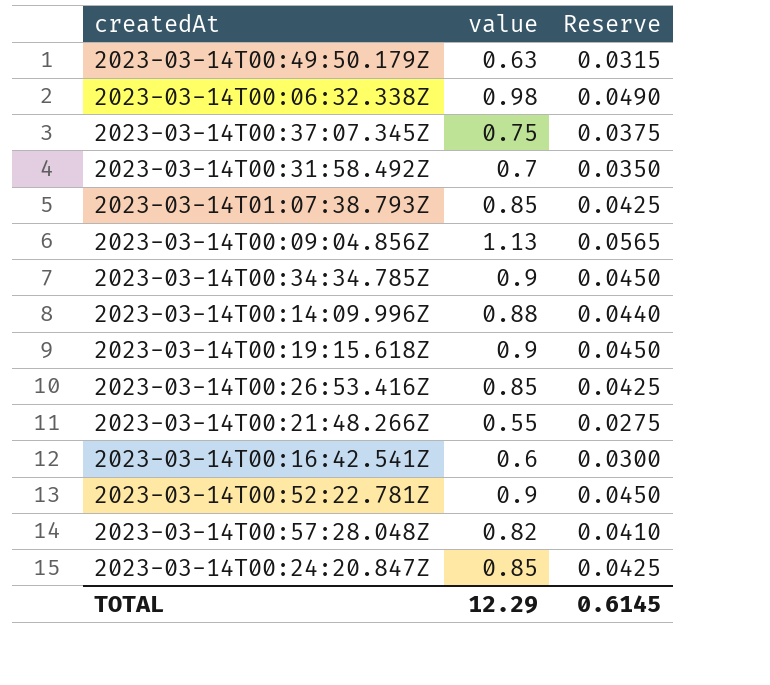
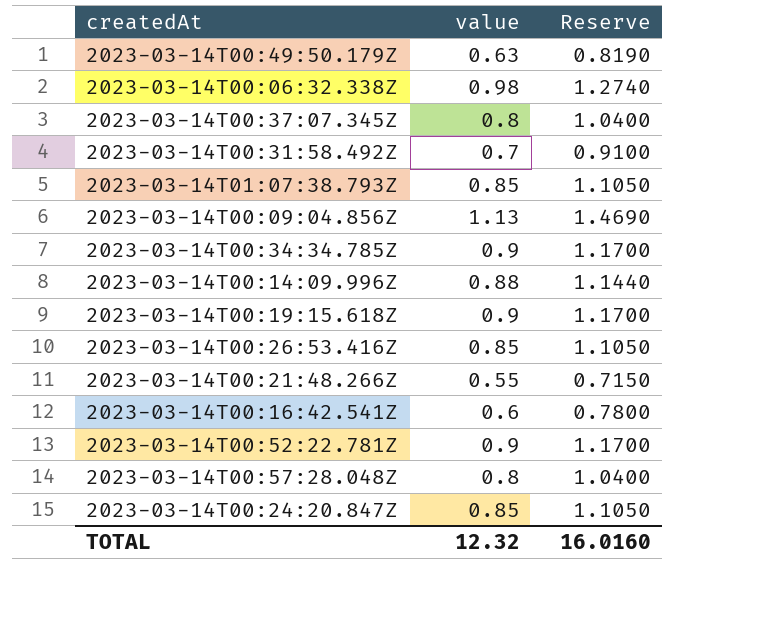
column Reserve | formula: [value] * 0.05 -> [value] * 1.3
2023-03-14T00:37:07.345Z | value: 0.75 -> 0.8
2023-03-14T00:57:28.048Z | value: 0.82 -> 0.8
TOTAL | value: 12.29 -> 12.32
TOTAL | Reserve: 0.6145 -> 16.0160

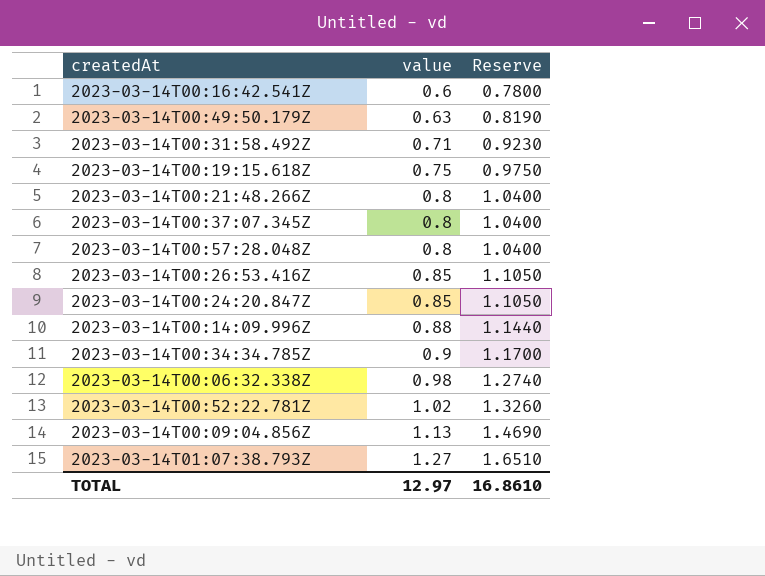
row order: none -> value ascending
2023-03-14T00:31:58.492Z | value: 0.7 -> 0.71
2023-03-14T00:31:58.492Z | Reserve: 0.9100 -> 0.9230
2023-03-14T00:19:15.618Z | value: 0.9 -> 0.75
2023-03-14T00:19:15.618Z | Reserve: 1.1700 -> 0.9750
2023-03-14T00:21:48.266Z | value: 0.55 -> 0.8
2023-03-14T00:21:48.266Z | Reserve: 0.7150 -> 1.0400
2023-03-14T00:52:22.781Z | value: 0.9 -> 1.02
2023-03-14T00:52:22.781Z | Reserve: 1.1700 -> 1.3260
2023-03-14T01:07:38.793Z | value: 0.85 -> 1.27
2023-03-14T01:07:38.793Z | Reserve: 1.1050 -> 1.6510
TOTAL | value: 12.32 -> 12.97
TOTAL | Reserve: 16.0160 -> 16.8610

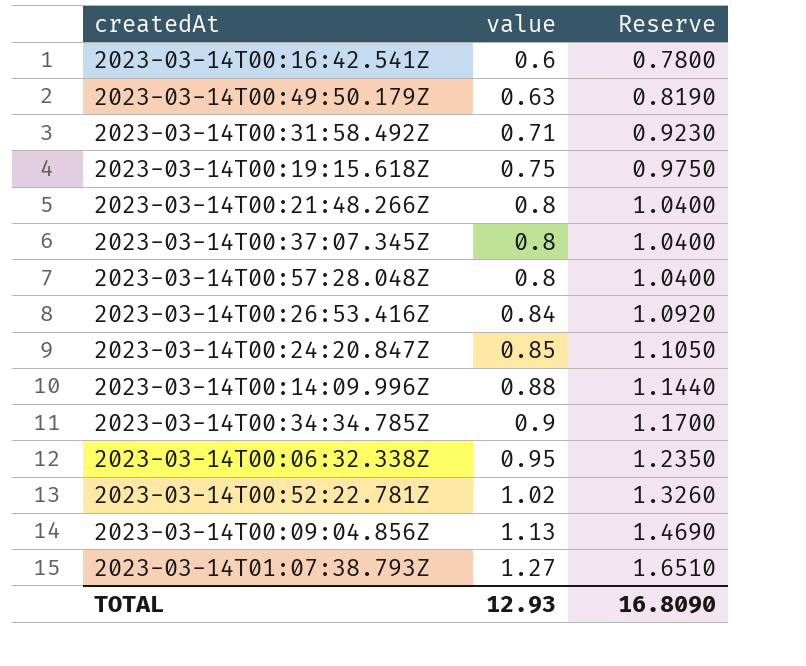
2023-03-14T00:26:53.416Z | value: 0.85 -> 0.84
2023-03-14T00:26:53.416Z | Reserve: 1.1050 -> 1.0920
2023-03-14T00:06:32.338Z | value: 0.98 -> 0.95
2023-03-14T00:06:32.338Z | Reserve: 1.2740 -> 1.2350
TOTAL | value: 12.97 -> 12.93
TOTAL | Reserve: 16.8610 -> 16.8090

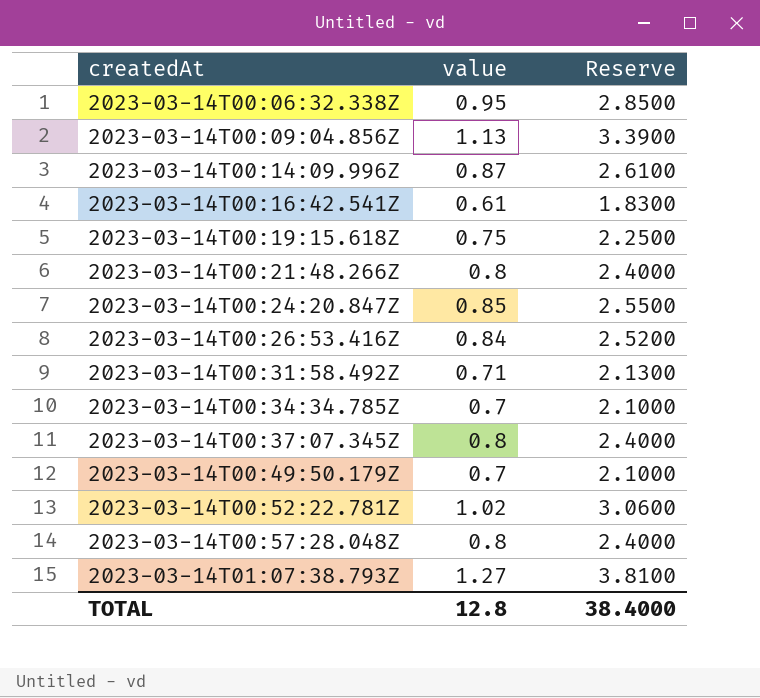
row order: value ascending -> createdAt ascending
column Reserve | formula: [value] * 1.3 -> [value] * 3
2023-03-14T00:14:09.996Z | value: 0.88 -> 0.87
2023-03-14T00:16:42.541Z | value: 0.6 -> 0.61
2023-03-14T00:34:34.785Z | value: 0.9 -> 0.7
2023-03-14T00:49:50.179Z | value: 0.63 -> 0.7
TOTAL | value: 12.93 -> 12.8
TOTAL | Reserve: 16.8090 -> 38.4000

